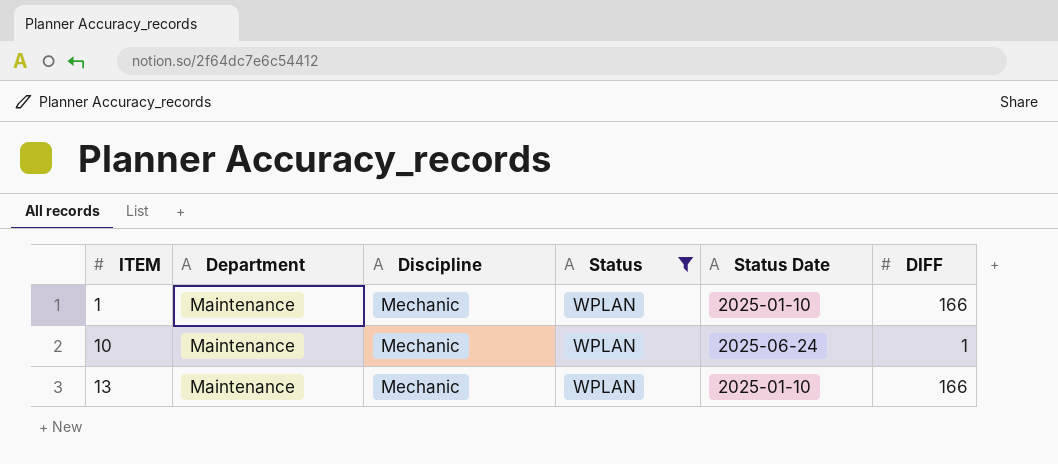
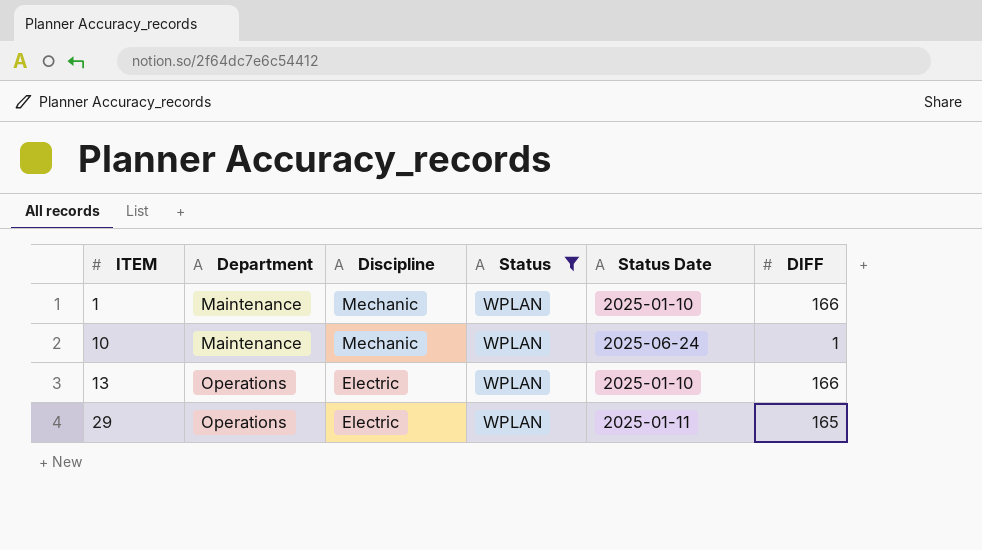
13 | Department: Maintenance -> Operations
13 | Discipline: Mechanic -> Electric
row 29: none -> Operations | Electric | WPLAN | 2025-01-11 | 165

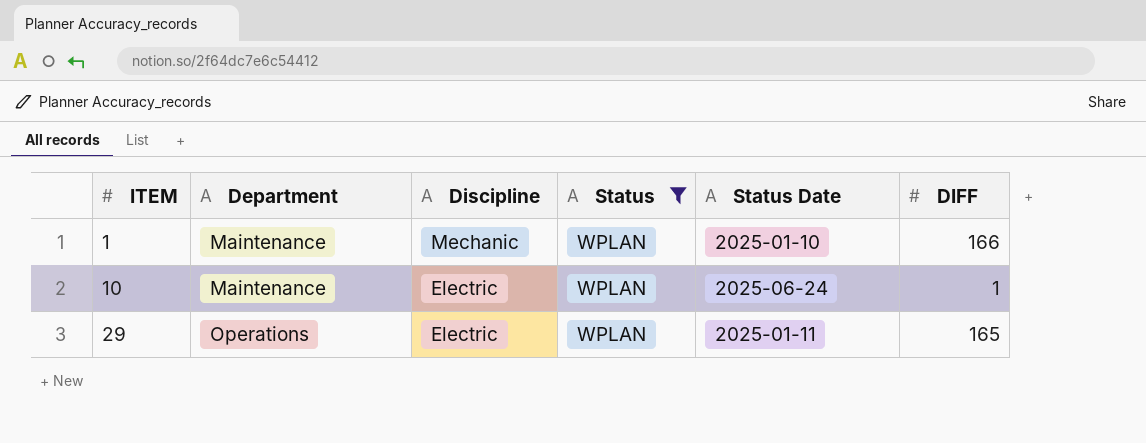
row 13: Operations | Electric | WPLAN | 2025-01-10 | 166 -> none
10 | Discipline: Mechanic -> Electric

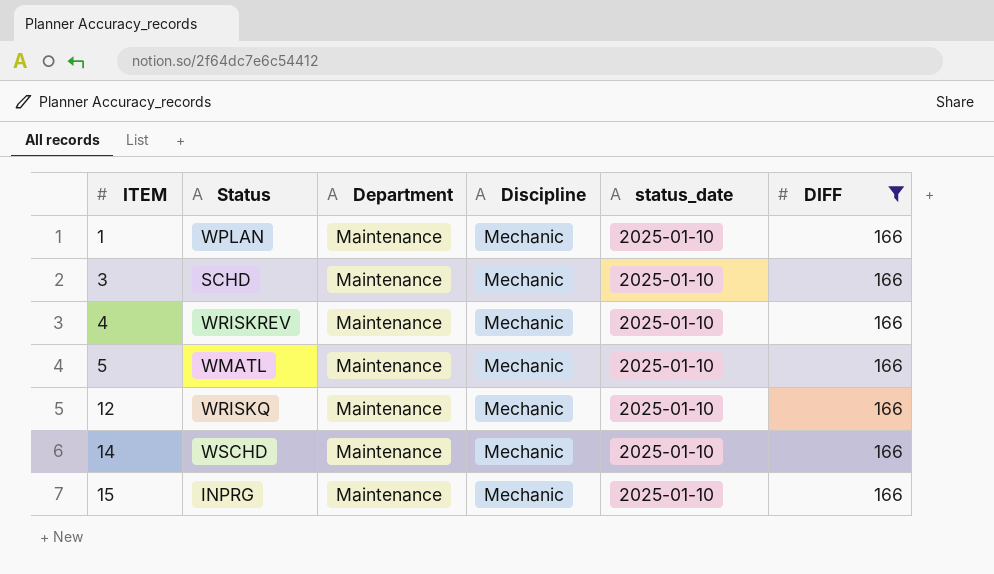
filter: Status = WPLAN -> DIFF = 166
column Status | position: 4 -> 2
column name: Status Date -> status_date

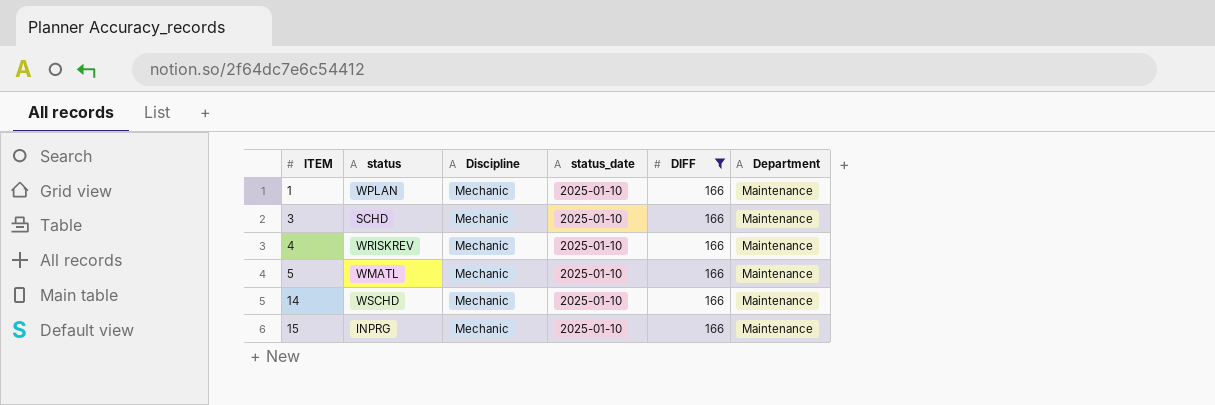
column name: Status -> status
column Department | position: 3 -> 6
row 12: WRISKQ | Maintenance | Mechanic | 2025-01-10 | 166 -> none

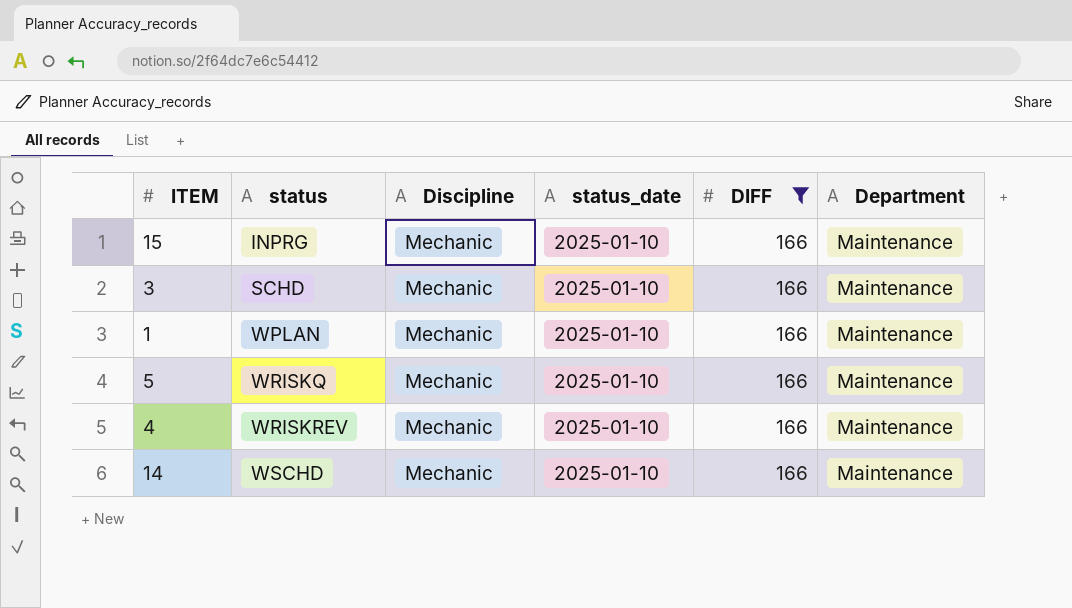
row order: ITEM ascending -> status ascending
5 | status: WMATL -> WRISKQ

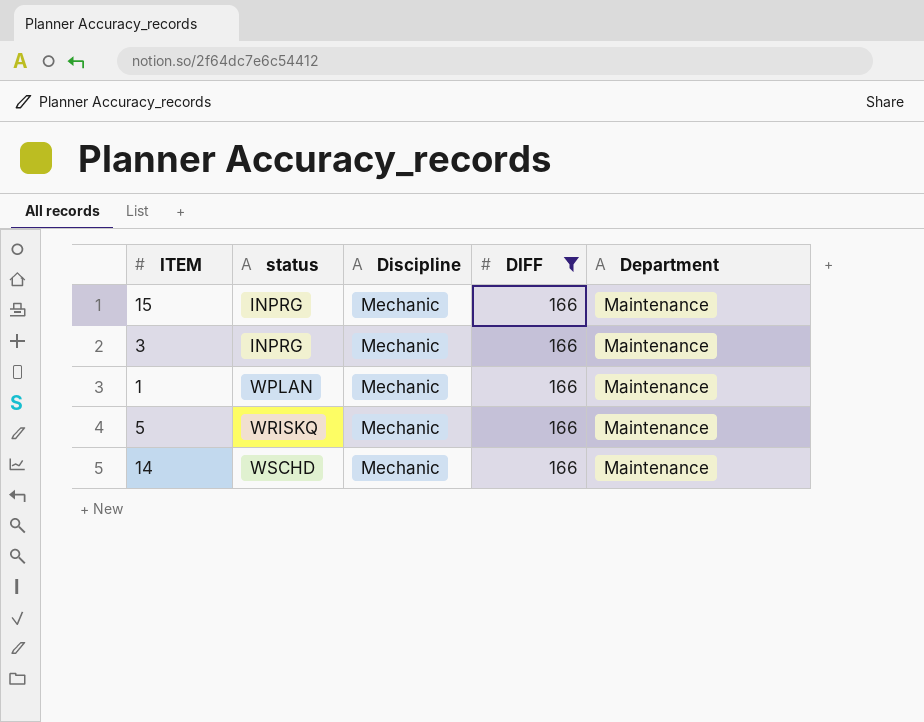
column status_date | position: 4 -> none
row 4: WRISKREV | Mechanic | 2025-01-10 | 166 | Maintenance -> none
3 | status: SCHD -> INPRG

